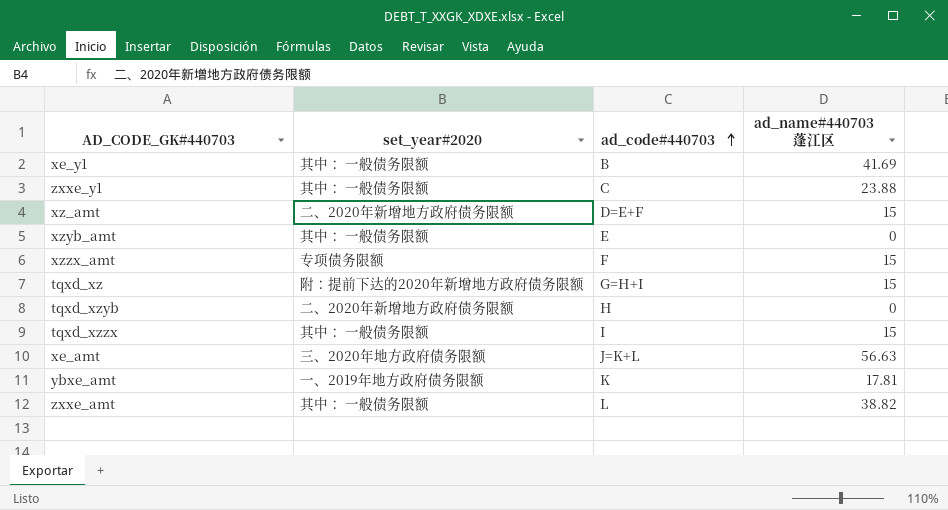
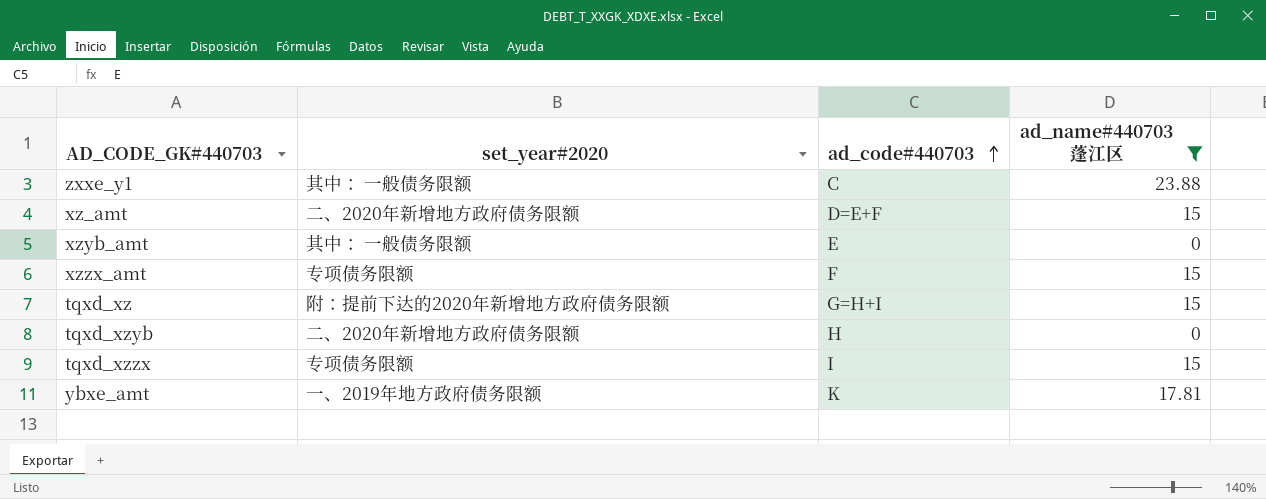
filter: none -> ad_name#440703 蓬江区 <= 23.88
tqxd_xzzx | set_year#2020: 其中： 一般债务限额 -> 专项债务限额

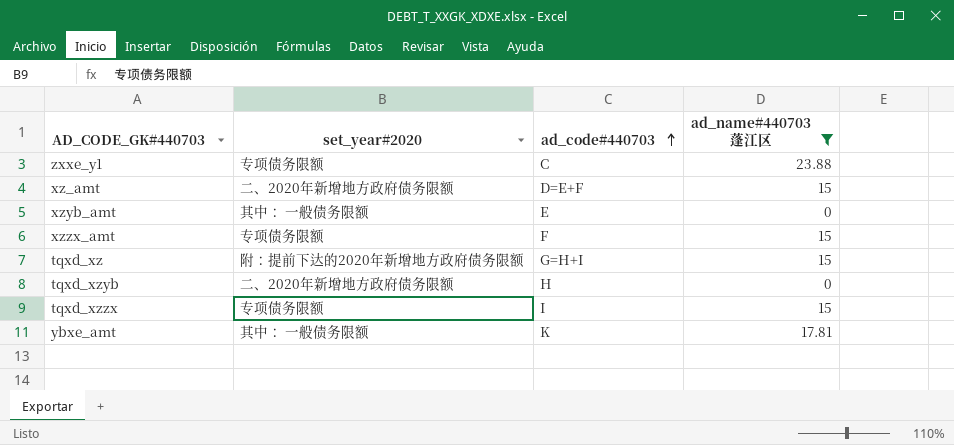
zxxe_y1 | set_year#2020: 其中： 一般债务限额 -> 专项债务限额
ybxe_amt | set_year#2020: 一、2019年地方政府债务限额 -> 其中： 一般债务限额

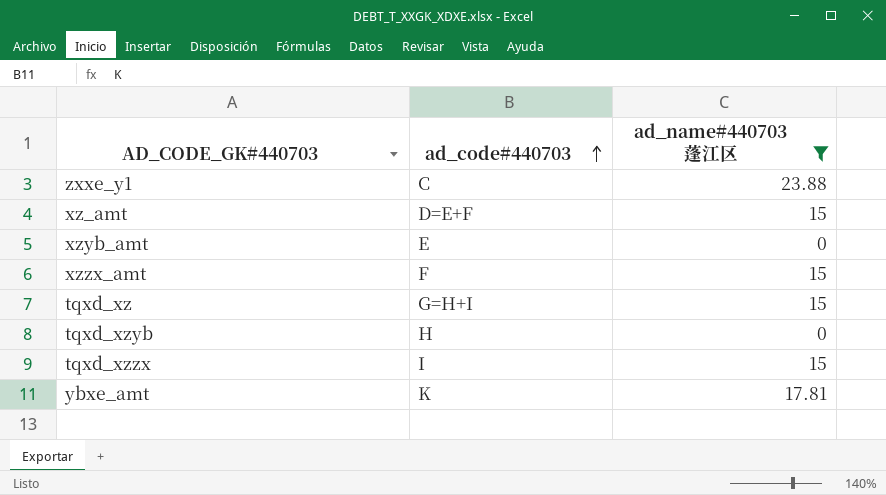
column set_year#2020 | position: 2 -> none

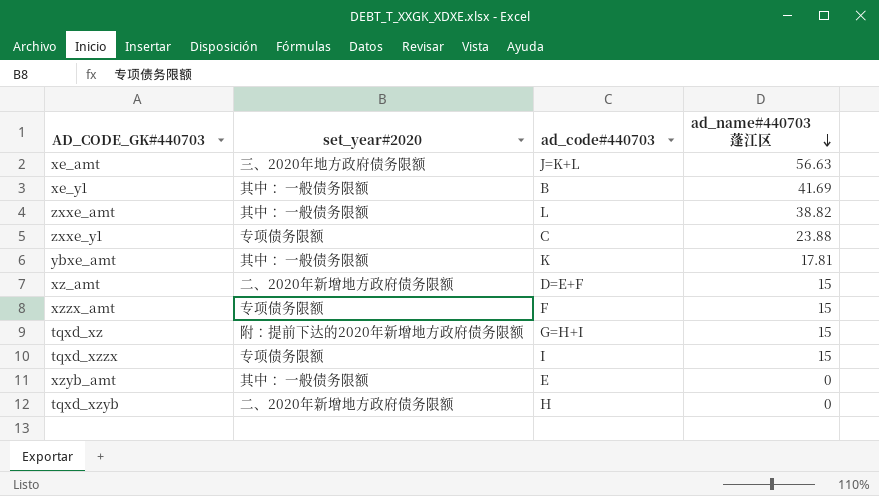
filter: ad_name#440703 蓬江区 <= 23.88 -> none
row order: ad_code#440703 ascending -> ad_name#440703 蓬江区 descending
column set_year#2020 | position: none -> 2

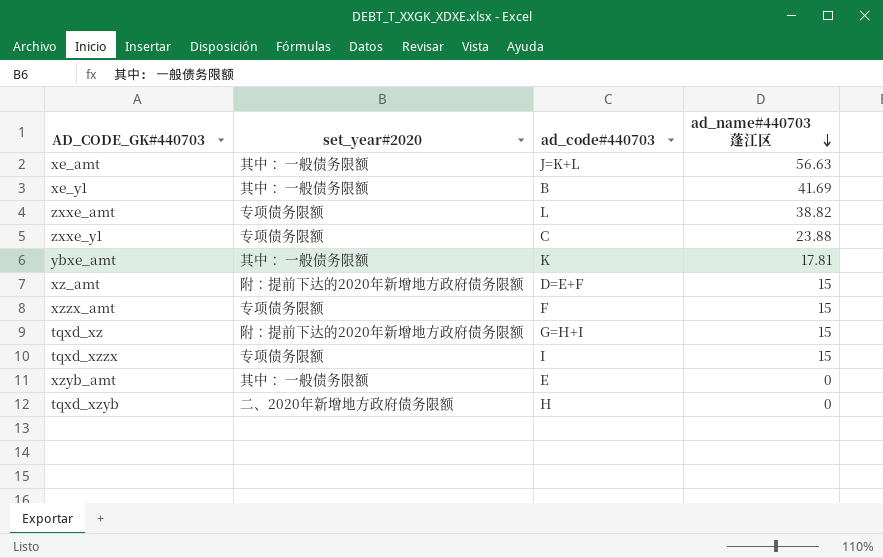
xe_amt | set_year#2020: 三、2020年地方政府债务限额 -> 其中： 一般债务限额
zxxe_amt | set_year#2020: 其中： 一般债务限额 -> 专项债务限额
xz_amt | set_year#2020: 二、2020年新增地方政府债务限额 -> 附：提前下达的2020年新增地方政府债务限额

